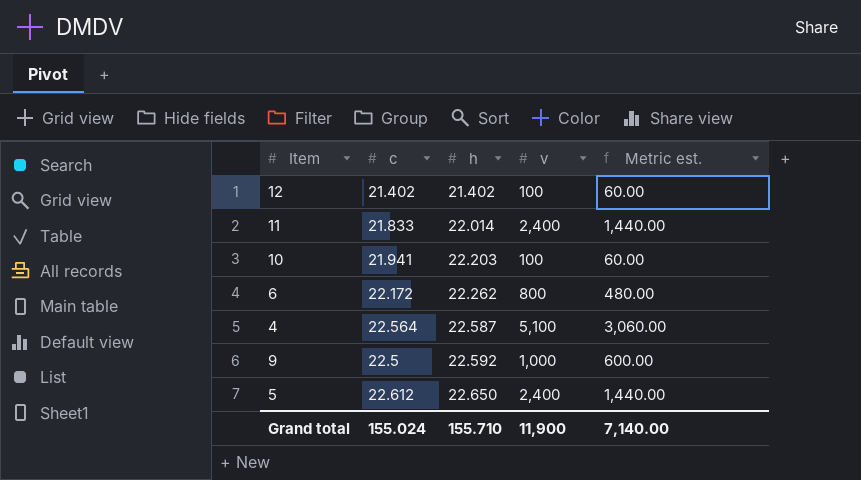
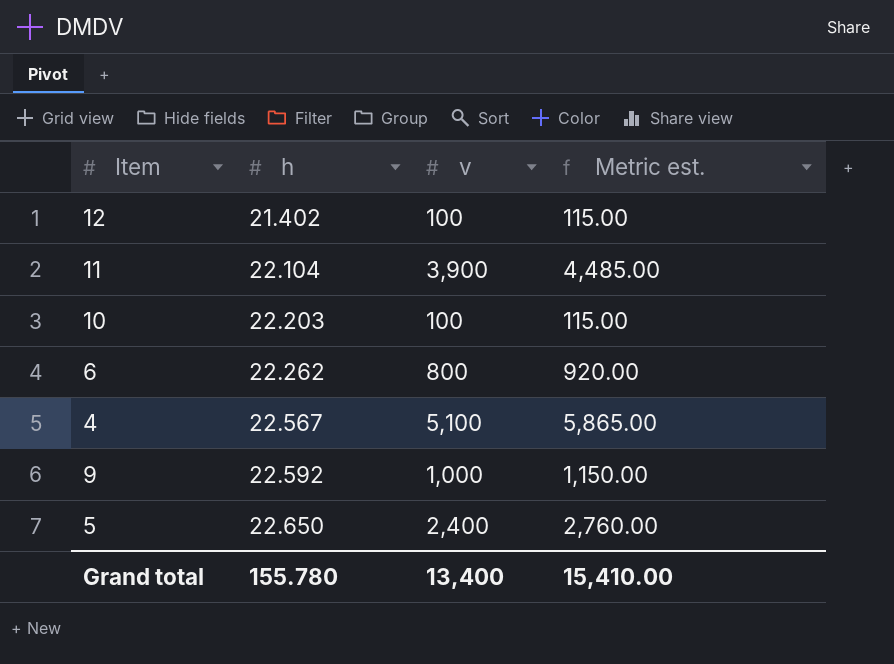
column c | position: 2 -> none
column Metric est. | formula: [v] * 0.6 -> [v] * 1.15
11 | h: 22.014 -> 22.104
11 | v: 2,400 -> 3,900
4 | h: 22.587 -> 22.567
Grand total | h: 155.710 -> 155.780
Grand total | v: 11,900 -> 13,400
Grand total | Metric est.: 7,140.00 -> 15,410.00

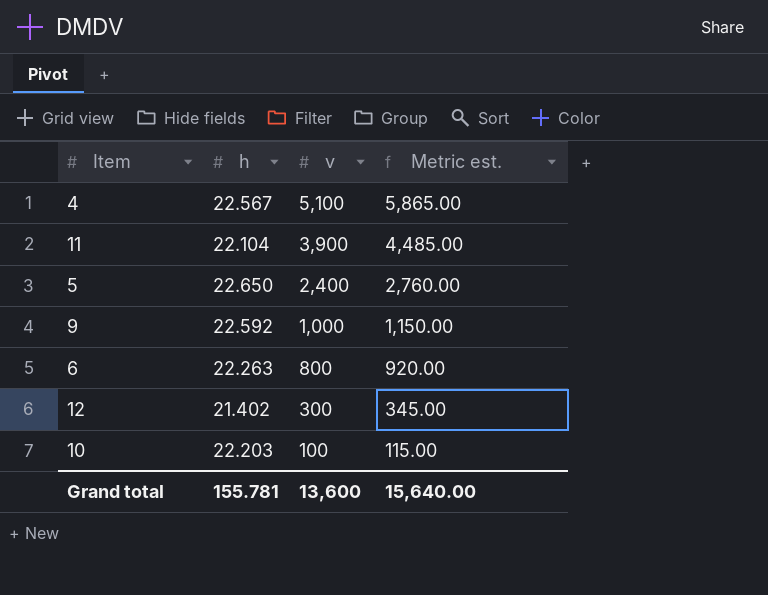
row order: h ascending -> v descending
6 | h: 22.262 -> 22.263
12 | v: 100 -> 300
12 | Metric est.: 115.00 -> 345.00
Grand total | h: 155.780 -> 155.781
Grand total | v: 13,400 -> 13,600
Grand total | Metric est.: 15,410.00 -> 15,640.00

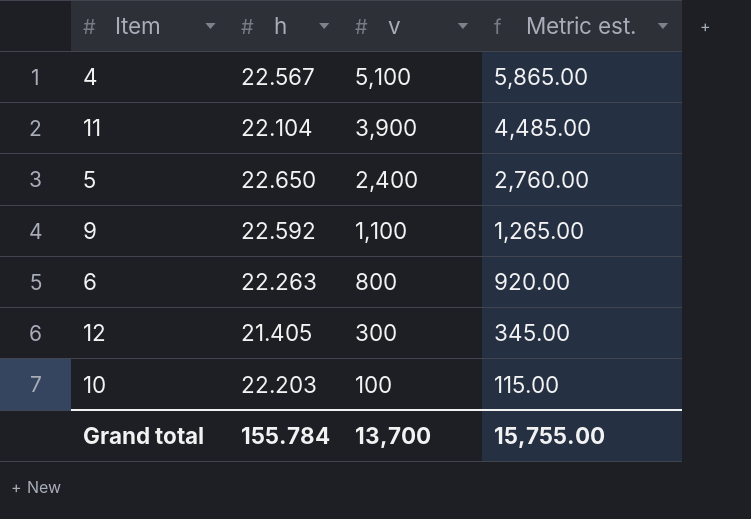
9 | v: 1,000 -> 1,100
9 | Metric est.: 1,150.00 -> 1,265.00
12 | h: 21.402 -> 21.405
Grand total | h: 155.781 -> 155.784
Grand total | v: 13,600 -> 13,700
Grand total | Metric est.: 15,640.00 -> 15,755.00

